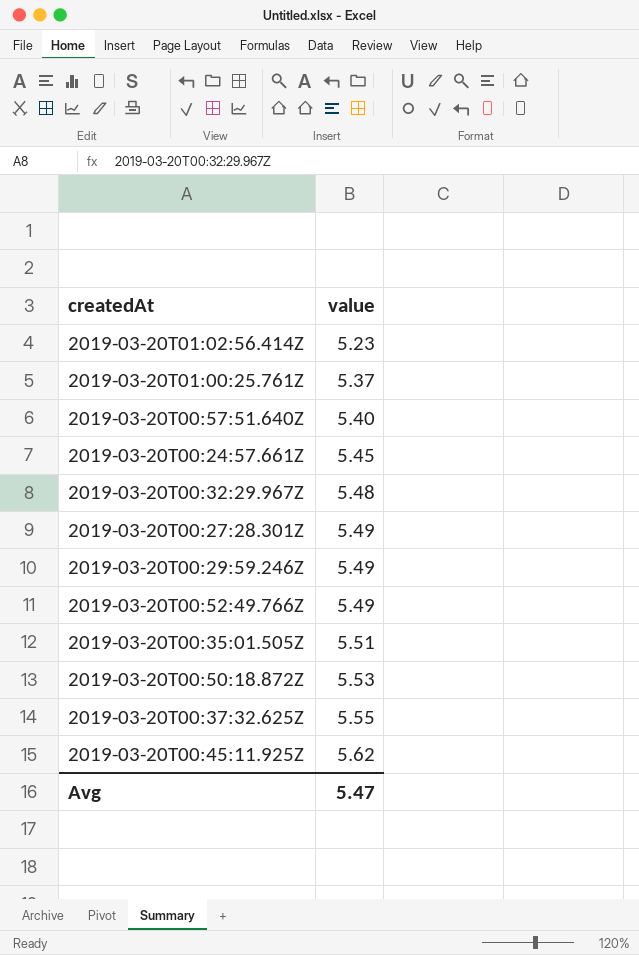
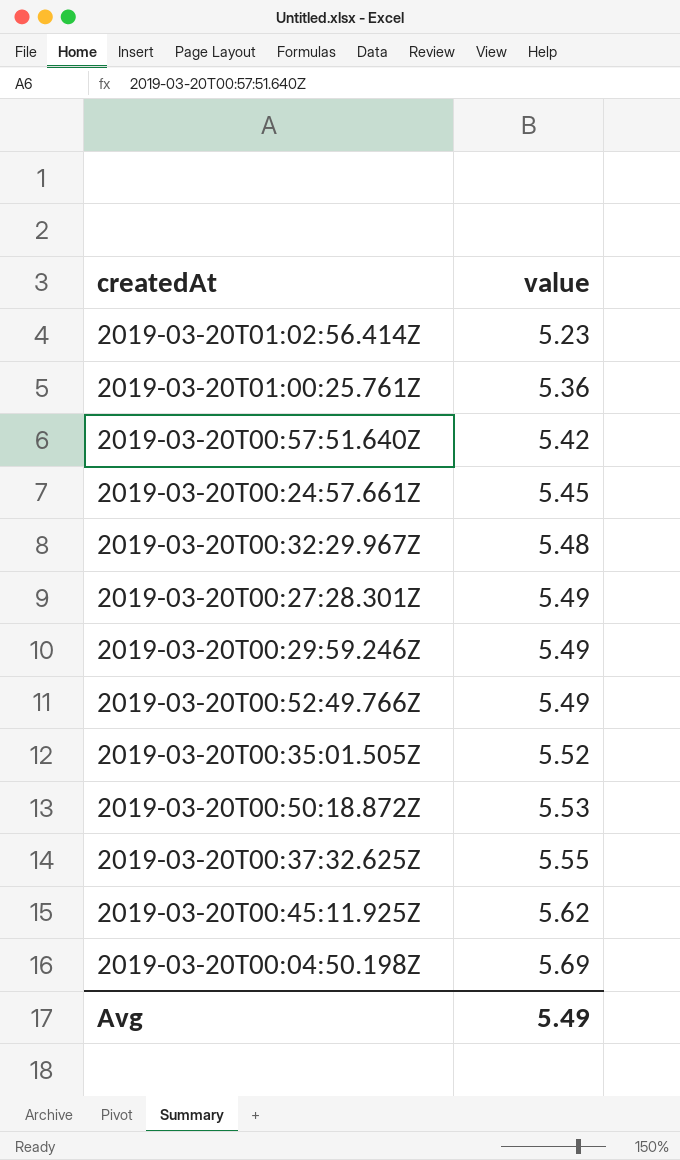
2019-03-20T01:00:25.761Z | value: 5.37 -> 5.36
2019-03-20T00:57:51.640Z | value: 5.40 -> 5.42
2019-03-20T00:35:01.505Z | value: 5.51 -> 5.52
row 2019-03-20T00:04:50.198Z: none -> 5.69
Avg | value: 5.47 -> 5.49

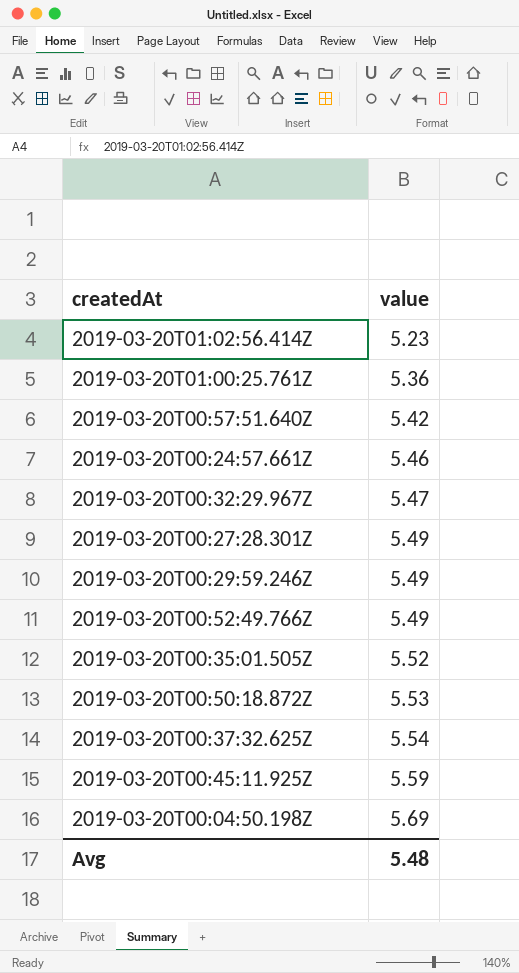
2019-03-20T00:24:57.661Z | value: 5.45 -> 5.46
2019-03-20T00:32:29.967Z | value: 5.48 -> 5.47
2019-03-20T00:37:32.625Z | value: 5.55 -> 5.54
2019-03-20T00:45:11.925Z | value: 5.62 -> 5.59
Avg | value: 5.49 -> 5.48

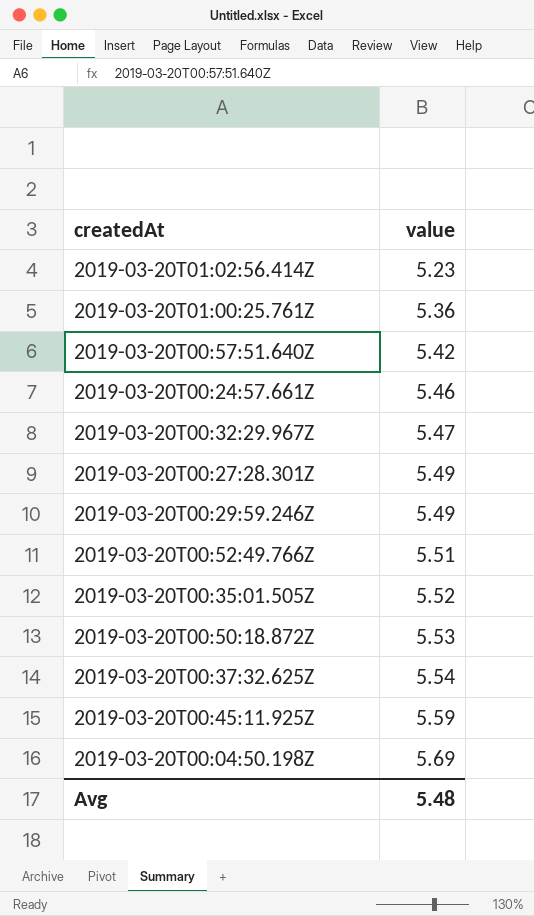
2019-03-20T00:52:49.766Z | value: 5.49 -> 5.51

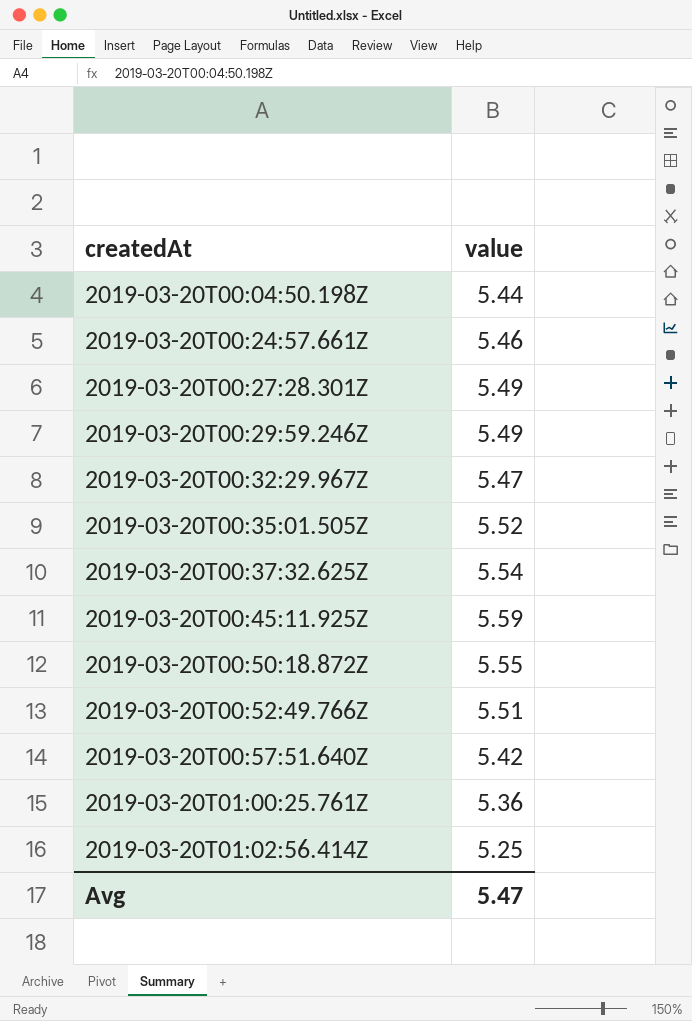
row order: value ascending -> createdAt ascending
2019-03-20T00:04:50.198Z | value: 5.69 -> 5.44
2019-03-20T00:50:18.872Z | value: 5.53 -> 5.55
2019-03-20T01:02:56.414Z | value: 5.23 -> 5.25
Avg | value: 5.48 -> 5.47

